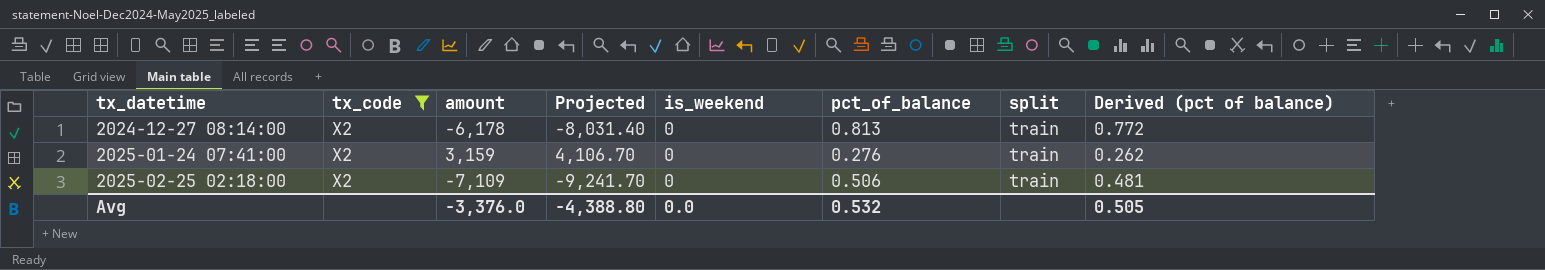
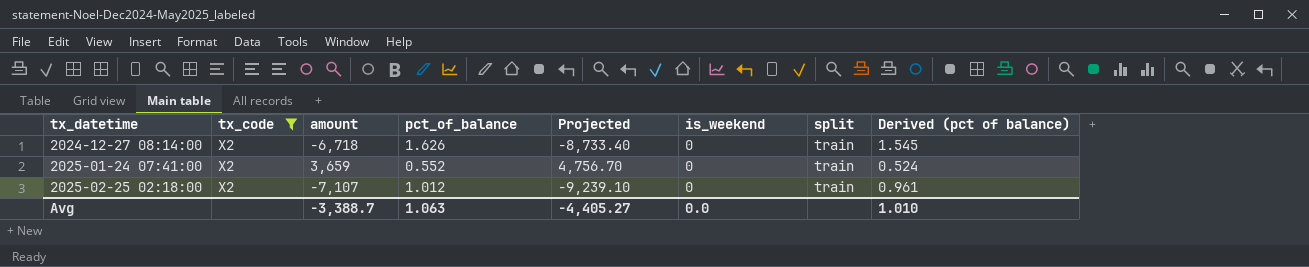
column pct_of_balance | position: 6 -> 4
2024-12-27 08:14:00 | amount: -6,178 -> -6,718
2024-12-27 08:14:00 | pct_of_balance: 0.813 -> 1.626
2024-12-27 08:14:00 | Projected: -8,031.40 -> -8,733.40
2024-12-27 08:14:00 | Derived (pct of balance): 0.772 -> 1.545
2025-01-24 07:41:00 | amount: 3,159 -> 3,659
2025-01-24 07:41:00 | pct_of_balance: 0.276 -> 0.552
2025-01-24 07:41:00 | Projected: 4,106.70 -> 4,756.70
2025-01-24 07:41:00 | Derived (pct of balance): 0.262 -> 0.524
2025-02-25 02:18:00 | amount: -7,109 -> -7,107
2025-02-25 02:18:00 | pct_of_balance: 0.506 -> 1.012
2025-02-25 02:18:00 | Projected: -9,241.70 -> -9,239.10
2025-02-25 02:18:00 | Derived (pct of balance): 0.481 -> 0.961
Avg | amount: -3,376.0 -> -3,388.7
Avg | pct_of_balance: 0.532 -> 1.063
Avg | Projected: -4,388.80 -> -4,405.27
Avg | Derived (pct of balance): 0.505 -> 1.010

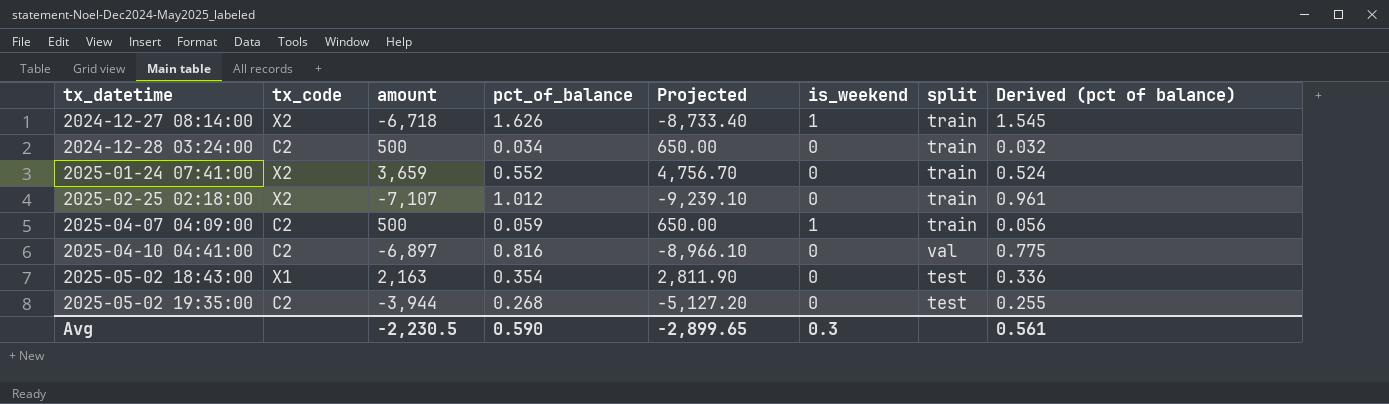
filter: tx_code = X2 -> none
2024-12-27 08:14:00 | is_weekend: 0 -> 1
Avg | amount: -3,388.7 -> -2,230.5
Avg | pct_of_balance: 1.063 -> 0.590
Avg | Projected: -4,405.27 -> -2,899.65
Avg | is_weekend: 0.0 -> 0.3
Avg | Derived (pct of balance): 1.010 -> 0.561

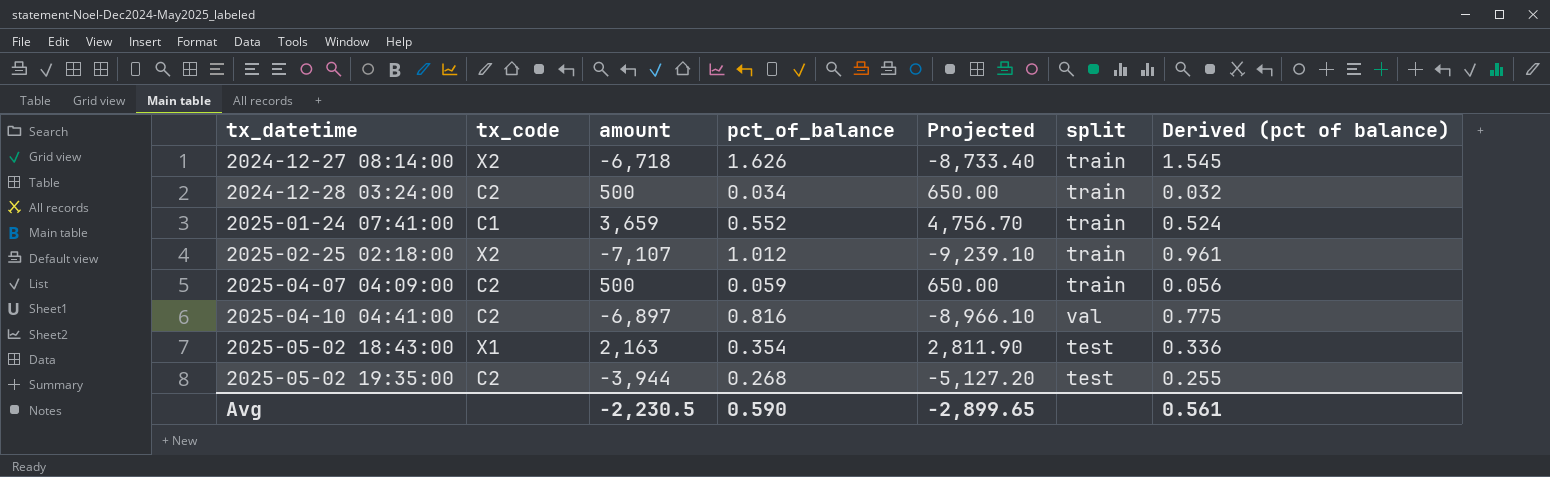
column is_weekend | position: 6 -> none
2025-01-24 07:41:00 | tx_code: X2 -> C1

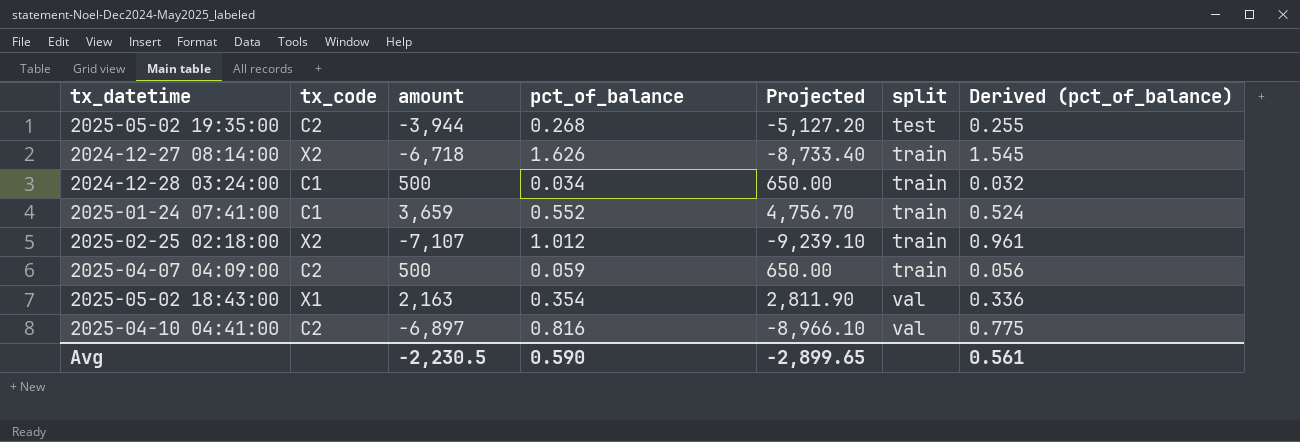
row order: tx_datetime ascending -> split ascending
column name: Derived (pct of balance) -> Derived (pct_of_balance)
2024-12-28 03:24:00 | tx_code: C2 -> C1
2025-05-02 18:43:00 | split: test -> val

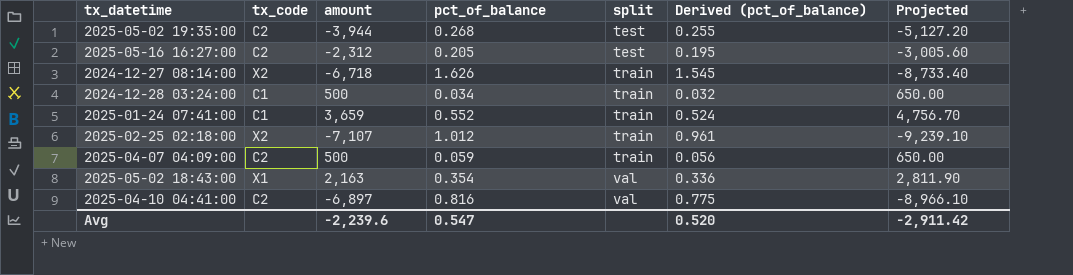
column Projected | position: 5 -> 7
row 2025-05-16 16:27:00: none -> C2 | -2,312 | 0.205 | test | 0.195 | -3,005.60
Avg | amount: -2,230.5 -> -2,239.6
Avg | pct_of_balance: 0.590 -> 0.547
Avg | Derived (pct_of_balance): 0.561 -> 0.520
Avg | Projected: -2,899.65 -> -2,911.42

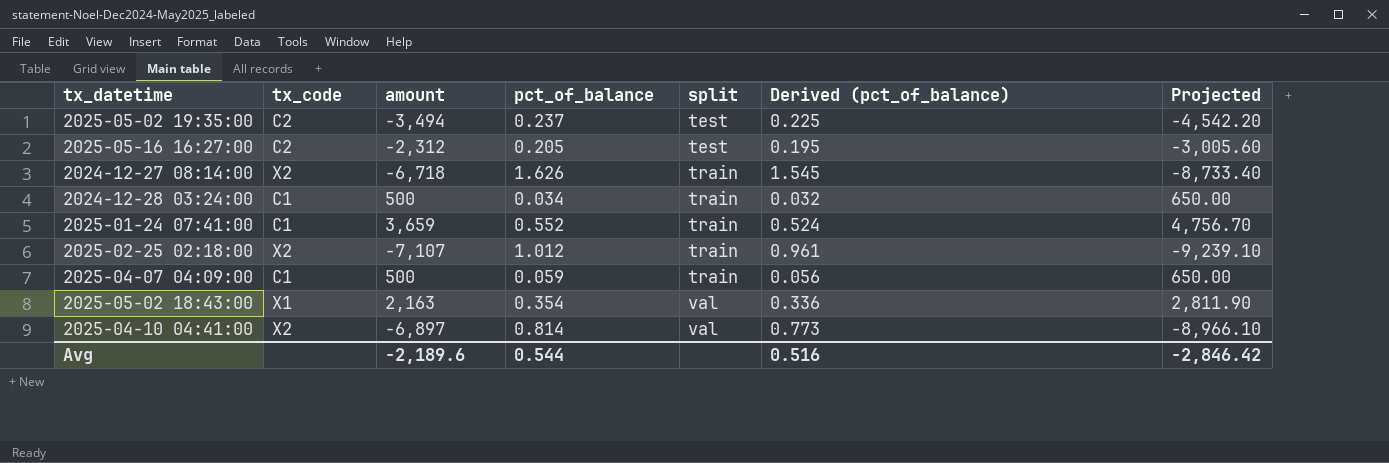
2025-05-02 19:35:00 | amount: -3,944 -> -3,494
2025-05-02 19:35:00 | pct_of_balance: 0.268 -> 0.237
2025-05-02 19:35:00 | Derived (pct_of_balance): 0.255 -> 0.225
2025-05-02 19:35:00 | Projected: -5,127.20 -> -4,542.20
2025-04-07 04:09:00 | tx_code: C2 -> C1
2025-04-10 04:41:00 | tx_code: C2 -> X2
2025-04-10 04:41:00 | pct_of_balance: 0.816 -> 0.814
2025-04-10 04:41:00 | Derived (pct_of_balance): 0.775 -> 0.773
Avg | amount: -2,239.6 -> -2,189.6
Avg | pct_of_balance: 0.547 -> 0.544
Avg | Derived (pct_of_balance): 0.520 -> 0.516
Avg | Projected: -2,911.42 -> -2,846.42

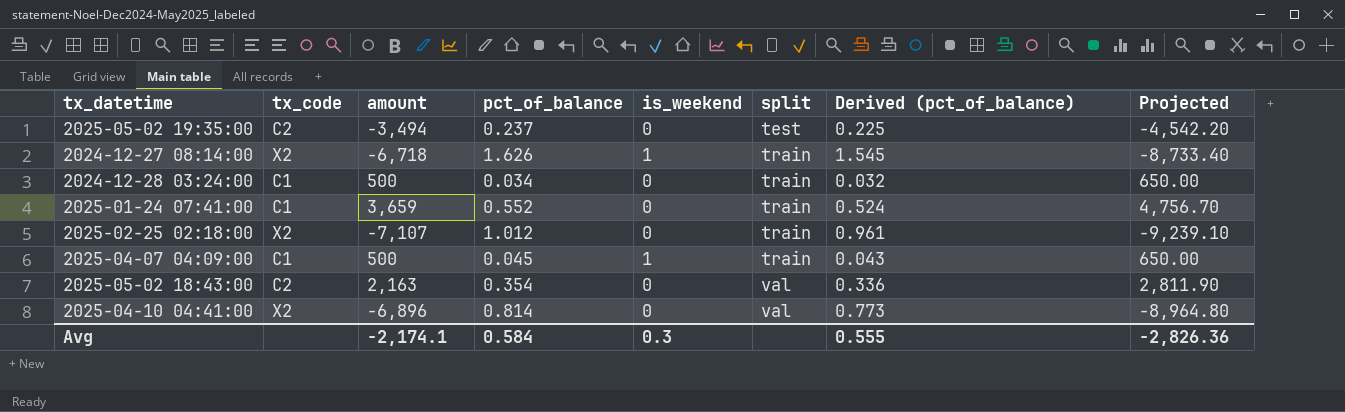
column is_weekend | position: none -> 5
row 2025-05-16 16:27:00: C2 | -2,312 | 0.205 | test | 0.195 | -3,005.60 -> none
2025-04-07 04:09:00 | pct_of_balance: 0.059 -> 0.045
2025-04-07 04:09:00 | Derived (pct_of_balance): 0.056 -> 0.043
2025-05-02 18:43:00 | tx_code: X1 -> C2
2025-04-10 04:41:00 | amount: -6,897 -> -6,896
2025-04-10 04:41:00 | Projected: -8,966.10 -> -8,964.80
Avg | amount: -2,189.6 -> -2,174.1
Avg | pct_of_balance: 0.544 -> 0.584
Avg | Derived (pct_of_balance): 0.516 -> 0.555
Avg | Projected: -2,846.42 -> -2,826.36

